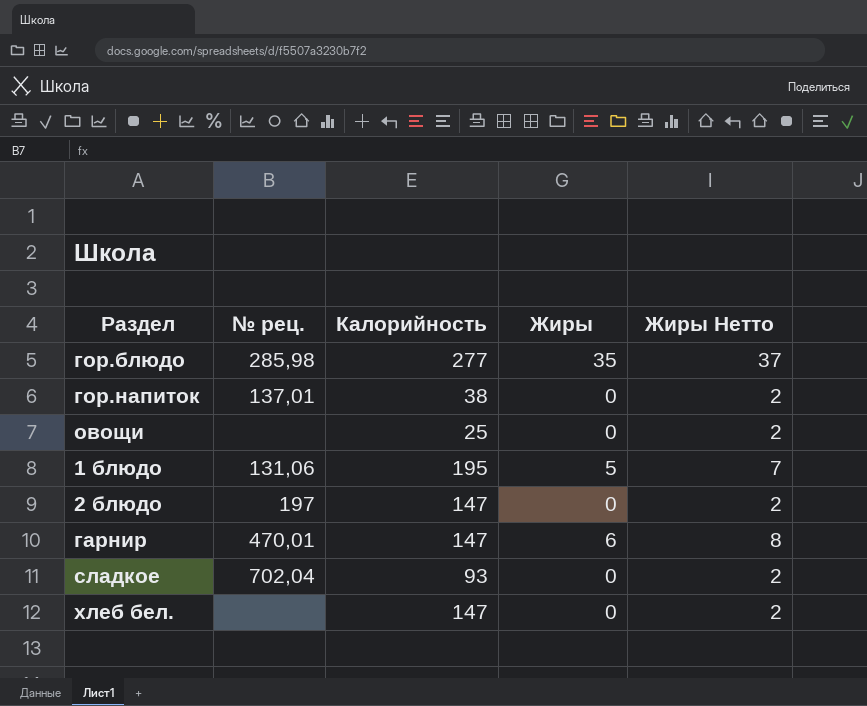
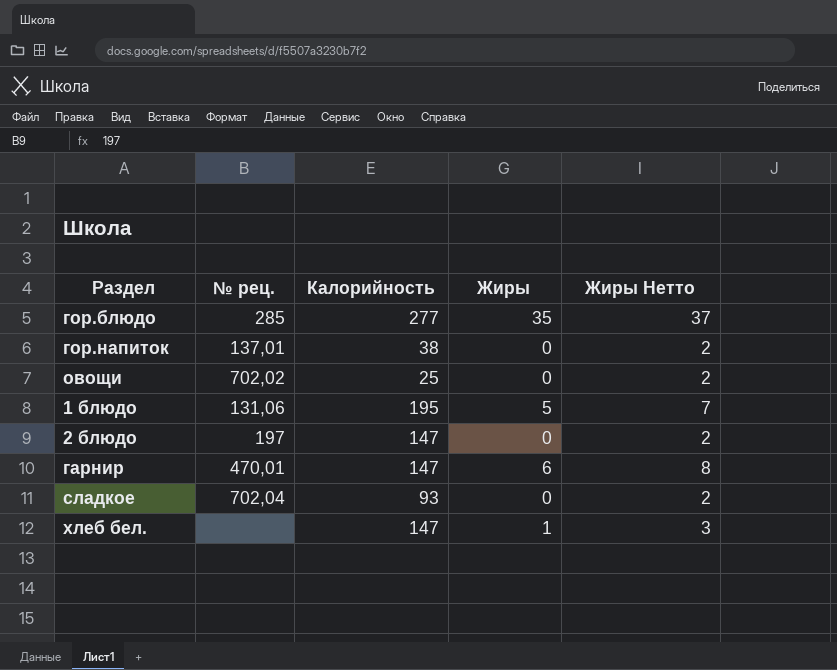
гор.блюдо | № рец.: 285,98 -> 285
овощи | № рец.: none -> 702,02
хлеб бел. | Жиры: 0 -> 1
хлеб бел. | Жиры Нетто: 2 -> 3

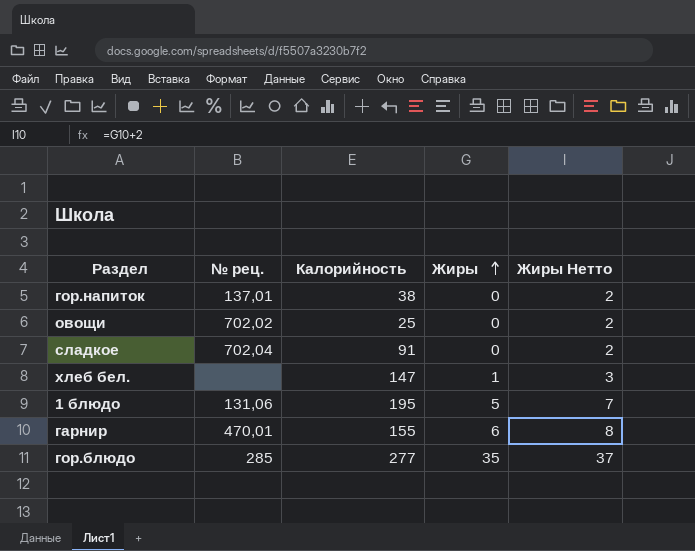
row order: none -> Жиры ascending
row 2 блюдо: 197 | 147 | 0 | 2 -> none
сладкое | Калорийность: 93 -> 91
гарнир | Калорийность: 147 -> 155

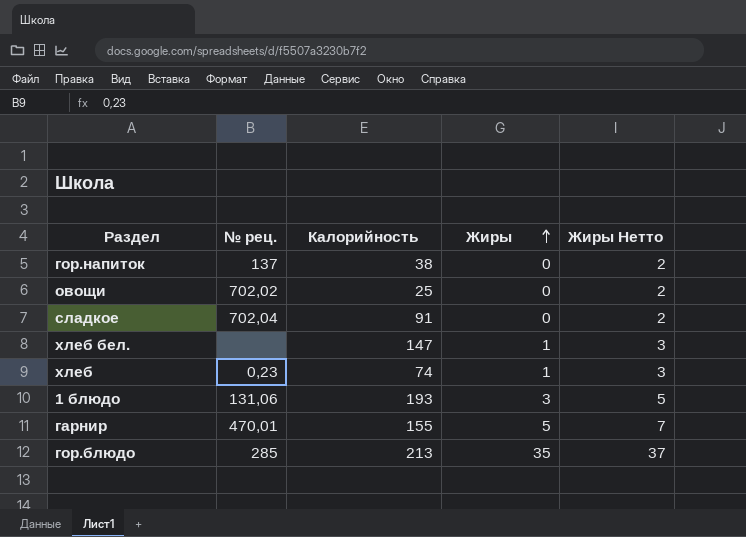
гор.напиток | № рец.: 137,01 -> 137
row хлеб: none -> 0,23 | 74 | 1 | 3
1 блюдо | Калорийность: 195 -> 193
1 блюдо | Жиры: 5 -> 3
1 блюдо | Жиры Нетто: 7 -> 5
гарнир | Жиры: 6 -> 5
гарнир | Жиры Нетто: 8 -> 7
гор.блюдо | Калорийность: 277 -> 213

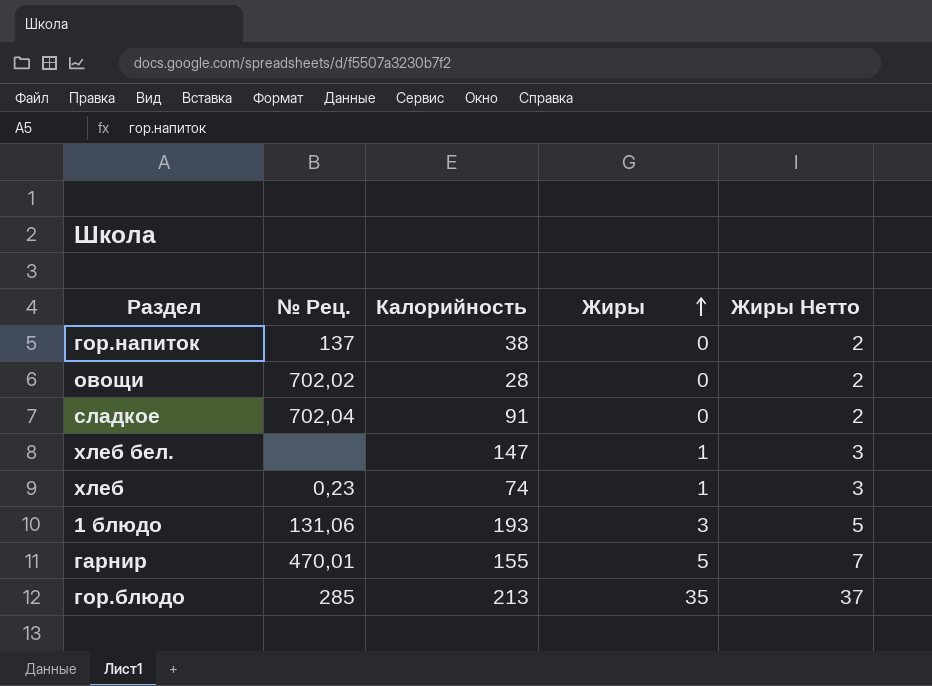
column name: № рец. -> № Рец.
овощи | Калорийность: 25 -> 28

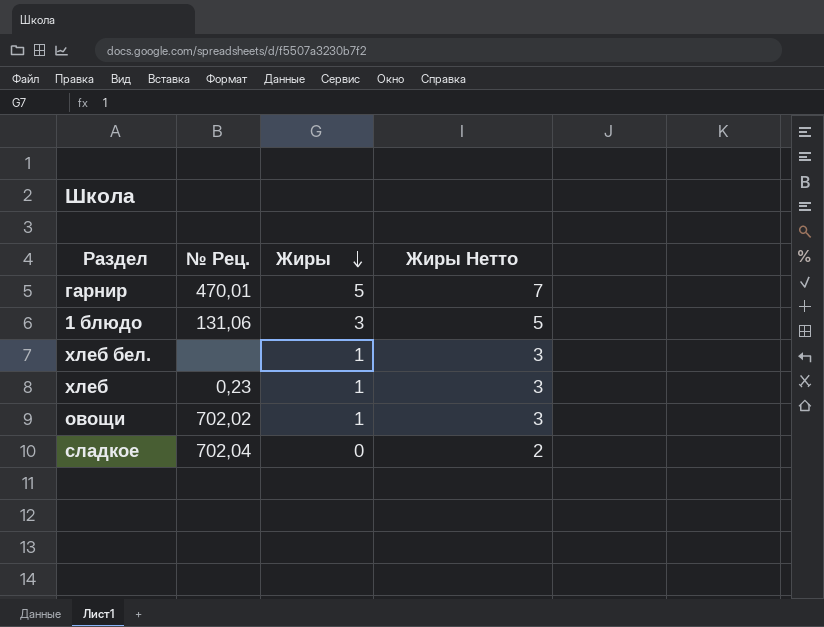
row order: Жиры ascending -> Жиры descending
column Калорийность | position: 3 -> none
row гор.напиток: 137 | 38 | 0 | 2 -> none
row гор.блюдо: 285 | 213 | 35 | 37 -> none
овощи | Жиры: 0 -> 1
овощи | Жиры Нетто: 2 -> 3

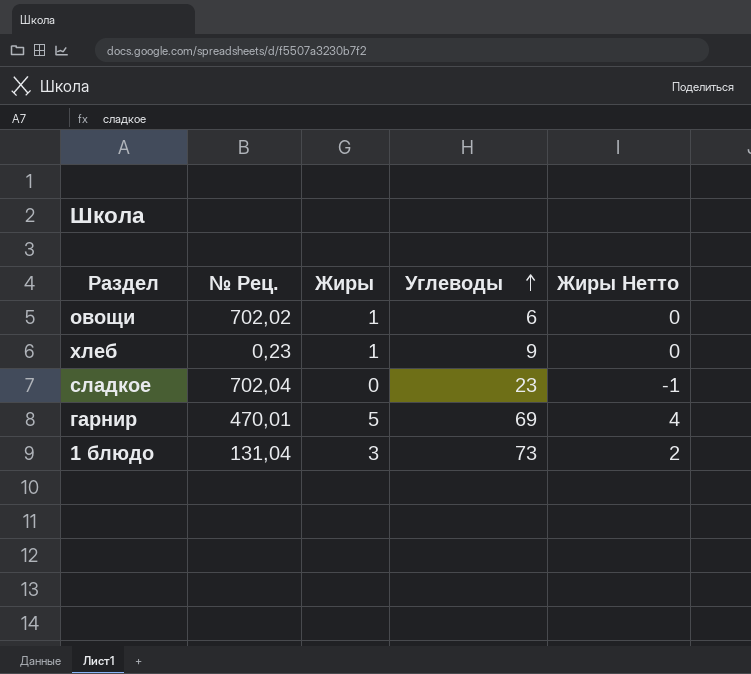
row order: Жиры descending -> Углеводы ascending
column Углеводы | position: none -> 4
column Жиры Нетто | formula: [Жиры] + 2 -> [Жиры] - 1
row хлеб бел.: none | 1 | 3 -> none
1 блюдо | № Рец.: 131,06 -> 131,04

